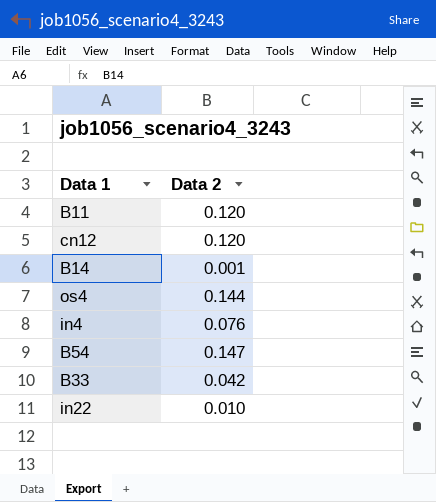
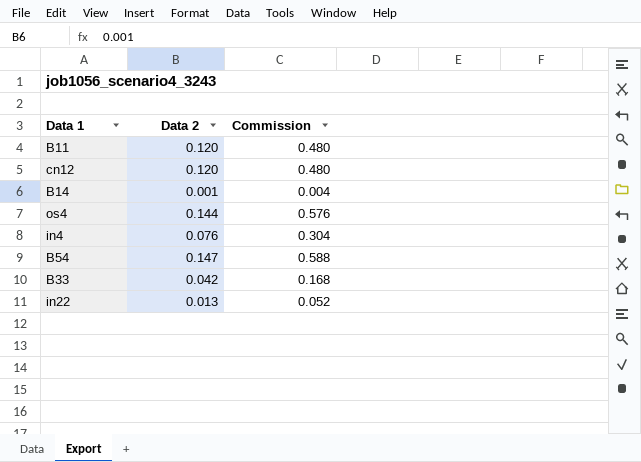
column Commission | formula: none -> [Data 2] * 4
in22 | Data 2: 0.010 -> 0.013

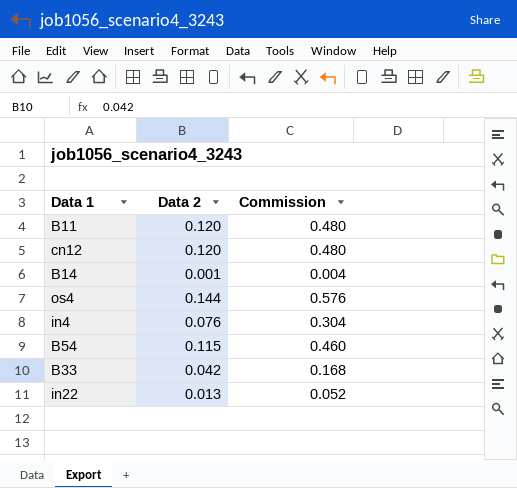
B54 | Data 2: 0.147 -> 0.115
B54 | Commission: 0.588 -> 0.460

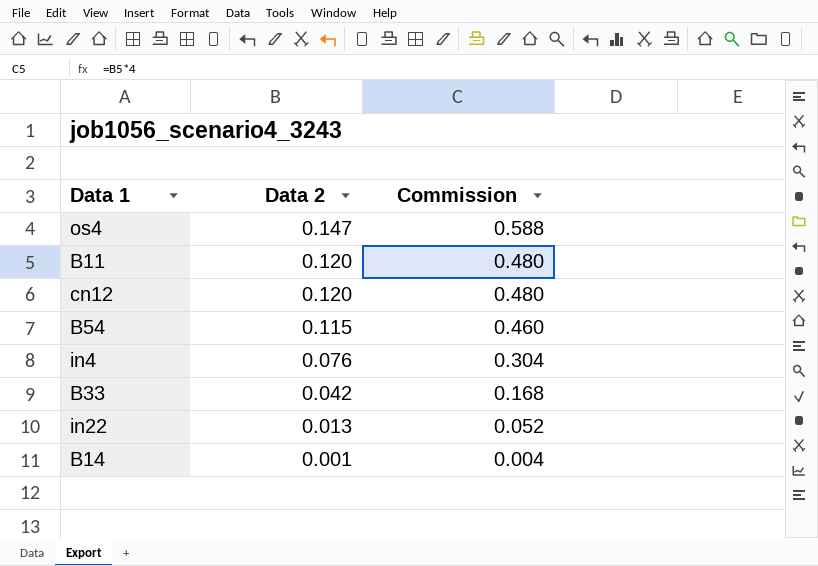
row order: none -> Data 2 descending
os4 | Data 2: 0.144 -> 0.147
os4 | Commission: 0.576 -> 0.588

